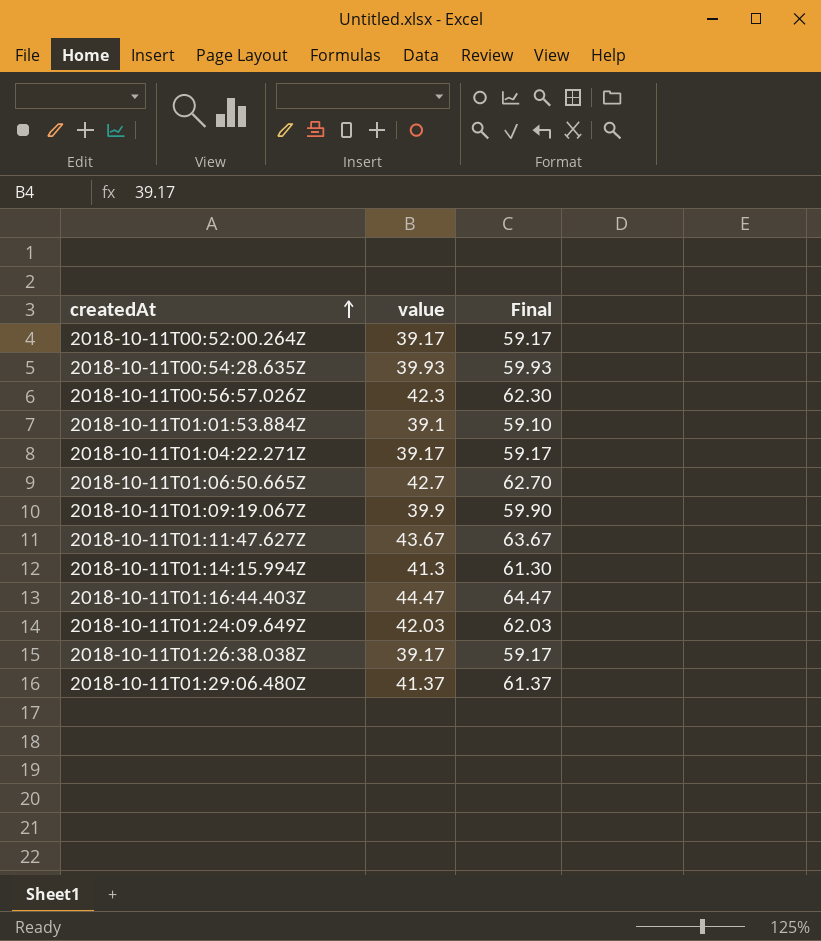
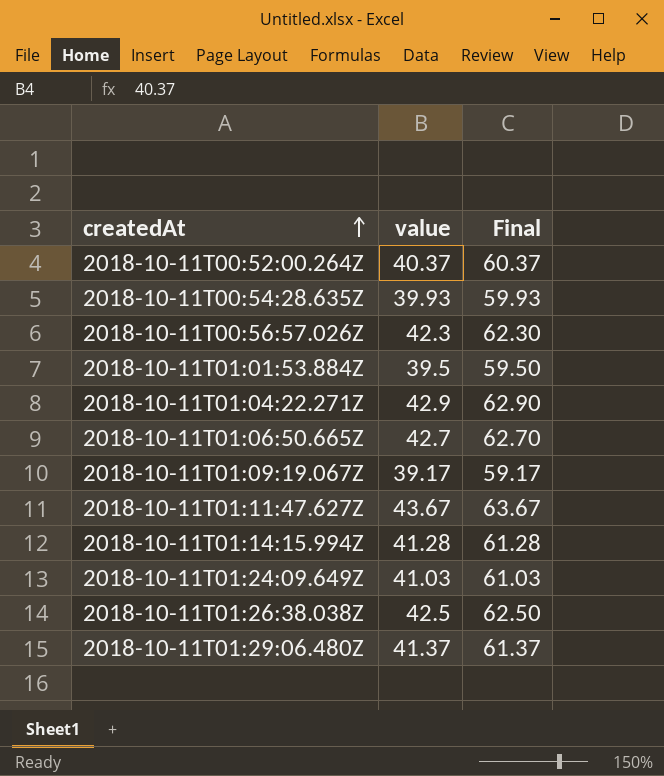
row 2018-10-11T01:16:44.403Z: 44.47 | 64.47 -> none
2018-10-11T00:52:00.264Z | value: 39.17 -> 40.37
2018-10-11T00:52:00.264Z | Final: 59.17 -> 60.37
2018-10-11T01:01:53.884Z | value: 39.1 -> 39.5
2018-10-11T01:01:53.884Z | Final: 59.10 -> 59.50
2018-10-11T01:04:22.271Z | value: 39.17 -> 42.9
2018-10-11T01:04:22.271Z | Final: 59.17 -> 62.90
2018-10-11T01:09:19.067Z | value: 39.9 -> 39.17
2018-10-11T01:09:19.067Z | Final: 59.90 -> 59.17
2018-10-11T01:14:15.994Z | value: 41.3 -> 41.28
2018-10-11T01:14:15.994Z | Final: 61.30 -> 61.28
2018-10-11T01:24:09.649Z | value: 42.03 -> 41.03
2018-10-11T01:24:09.649Z | Final: 62.03 -> 61.03
2018-10-11T01:26:38.038Z | value: 39.17 -> 42.5
2018-10-11T01:26:38.038Z | Final: 59.17 -> 62.50

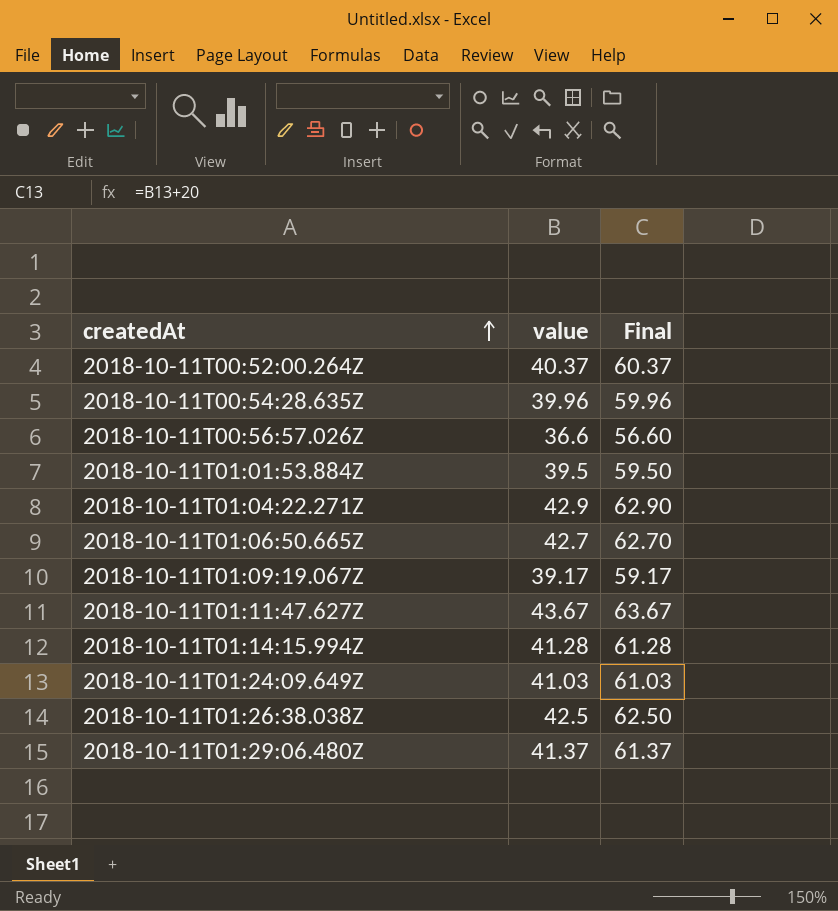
2018-10-11T00:54:28.635Z | value: 39.93 -> 39.96
2018-10-11T00:54:28.635Z | Final: 59.93 -> 59.96
2018-10-11T00:56:57.026Z | value: 42.3 -> 36.6
2018-10-11T00:56:57.026Z | Final: 62.30 -> 56.60

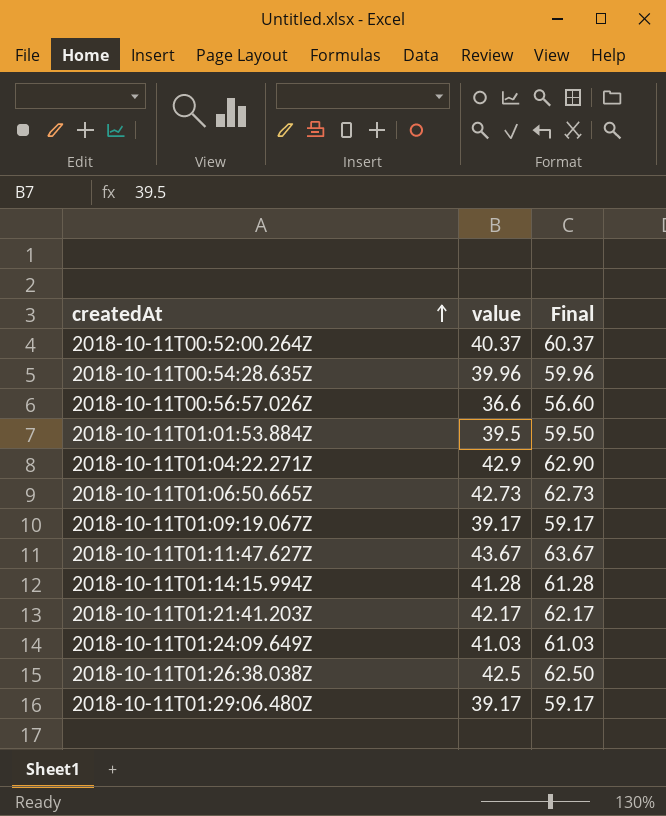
2018-10-11T01:06:50.665Z | value: 42.7 -> 42.73
2018-10-11T01:06:50.665Z | Final: 62.70 -> 62.73
row 2018-10-11T01:21:41.203Z: none -> 42.17 | 62.17
2018-10-11T01:29:06.480Z | value: 41.37 -> 39.17
2018-10-11T01:29:06.480Z | Final: 61.37 -> 59.17

